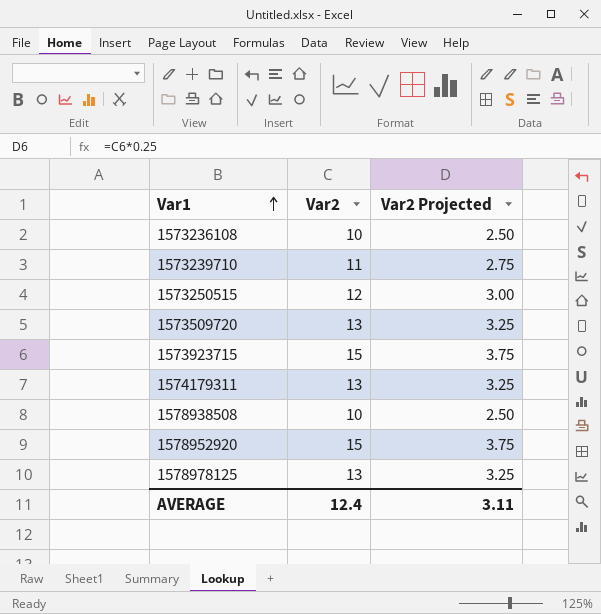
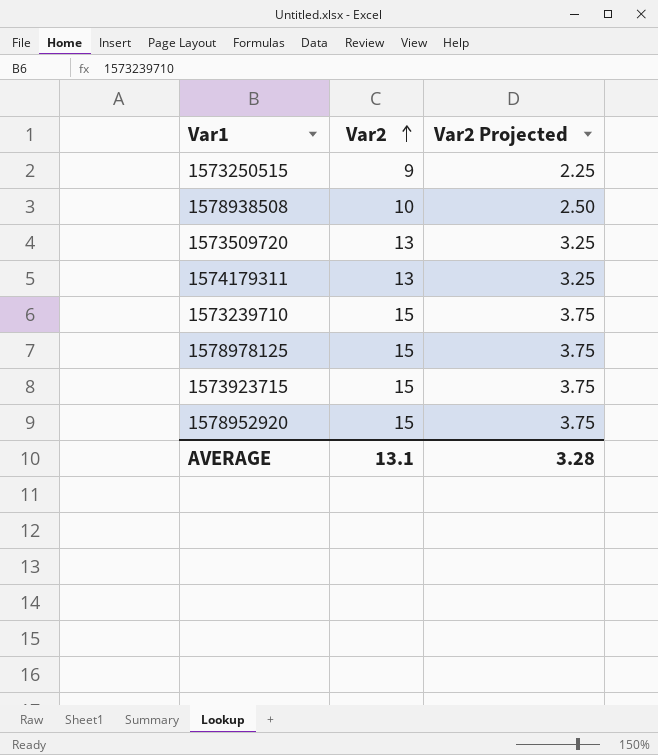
row order: Var1 ascending -> Var2 ascending
row 1573236108: 10 | 2.50 -> none
1573250515 | Var2: 12 -> 9
1573250515 | Var2 Projected: 3.00 -> 2.25
1573239710 | Var2: 11 -> 15
1573239710 | Var2 Projected: 2.75 -> 3.75
1578978125 | Var2: 13 -> 15
1578978125 | Var2 Projected: 3.25 -> 3.75
AVERAGE | Var2: 12.4 -> 13.1
AVERAGE | Var2 Projected: 3.11 -> 3.28

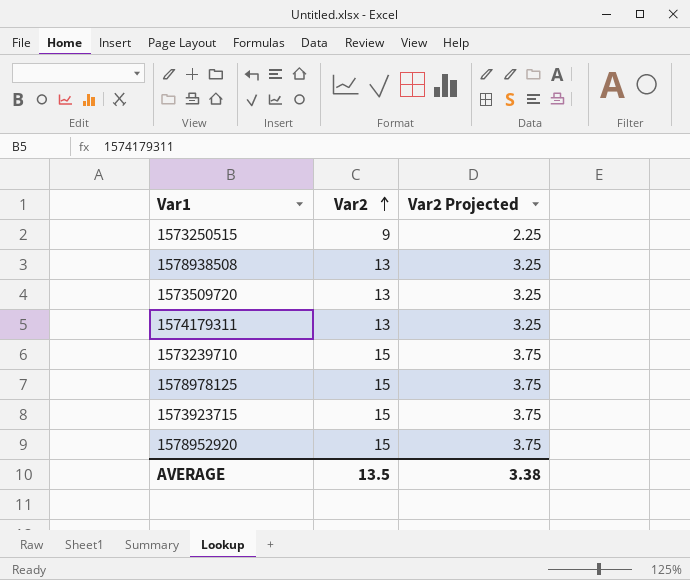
1578938508 | Var2: 10 -> 13
1578938508 | Var2 Projected: 2.50 -> 3.25
AVERAGE | Var2: 13.1 -> 13.5
AVERAGE | Var2 Projected: 3.28 -> 3.38

